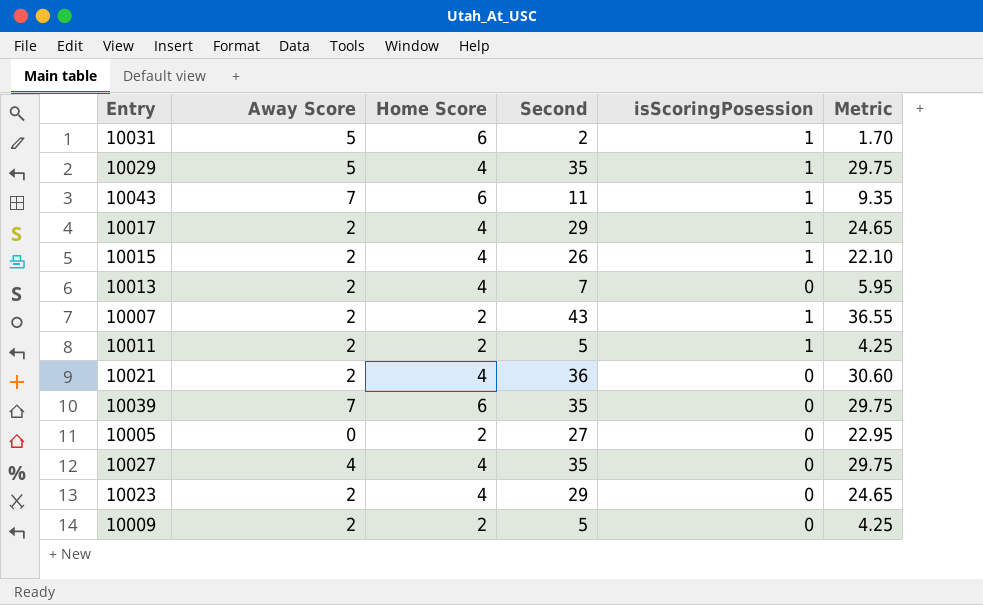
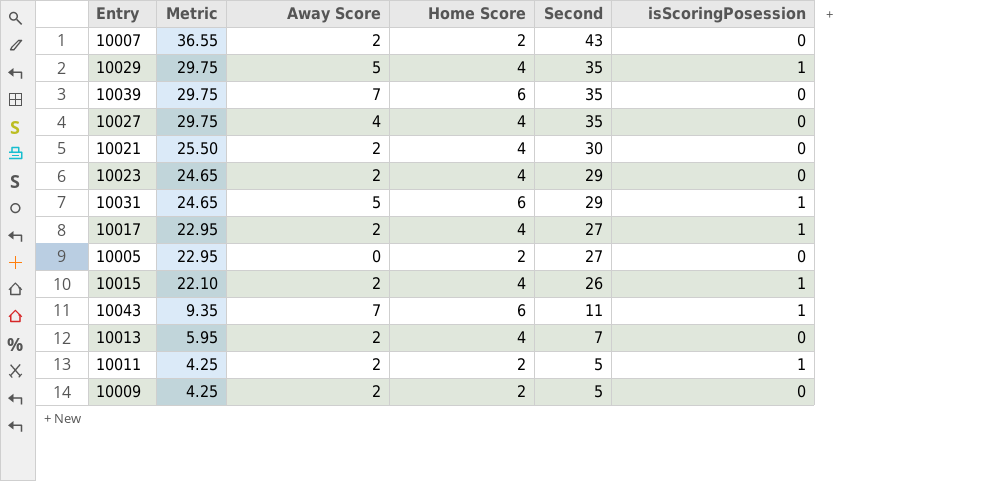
row order: none -> Metric descending
column Metric | position: 6 -> 2
10007 | isScoringPosession: 1 -> 0
10021 | Metric: 30.60 -> 25.50
10021 | Second: 36 -> 30
10031 | Metric: 1.70 -> 24.65
10031 | Second: 2 -> 29
10017 | Metric: 24.65 -> 22.95
10017 | Second: 29 -> 27

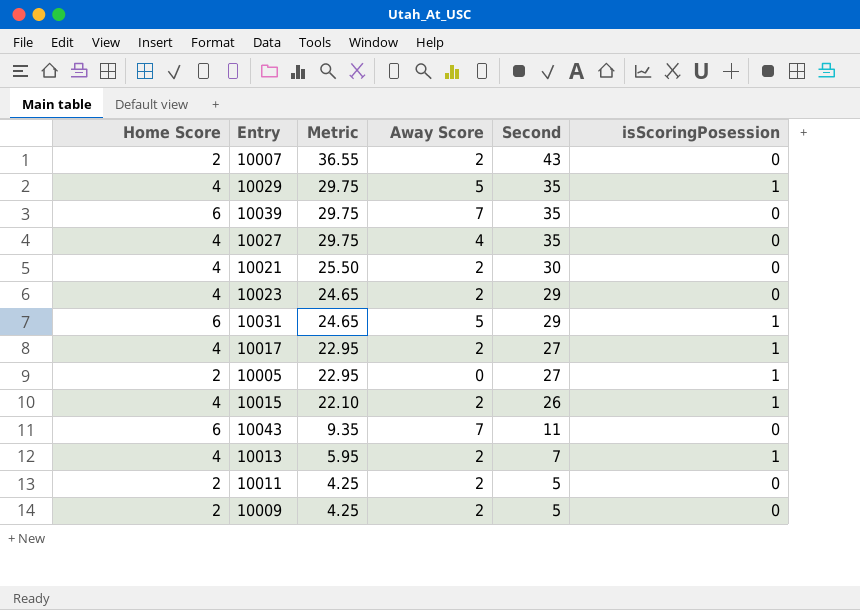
column Home Score | position: 4 -> 1
10005 | isScoringPosession: 0 -> 1
10043 | isScoringPosession: 1 -> 0
10013 | isScoringPosession: 0 -> 1
10011 | isScoringPosession: 1 -> 0

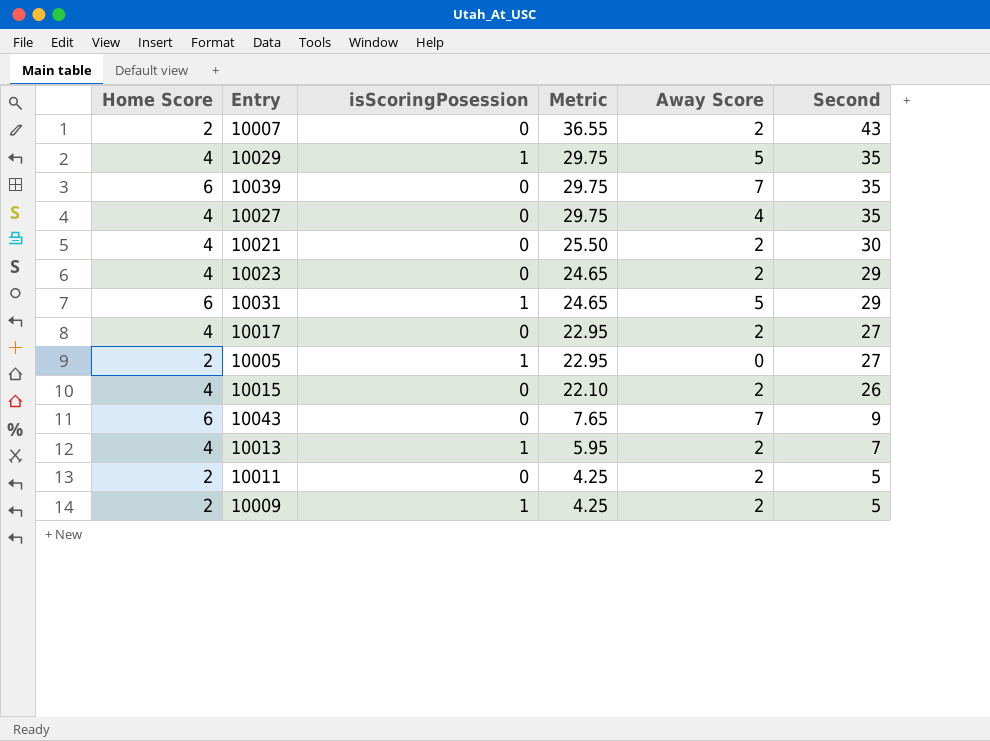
column isScoringPosession | position: 6 -> 3
10017 | isScoringPosession: 1 -> 0
10015 | isScoringPosession: 1 -> 0
10043 | Metric: 9.35 -> 7.65
10043 | Second: 11 -> 9
10009 | isScoringPosession: 0 -> 1

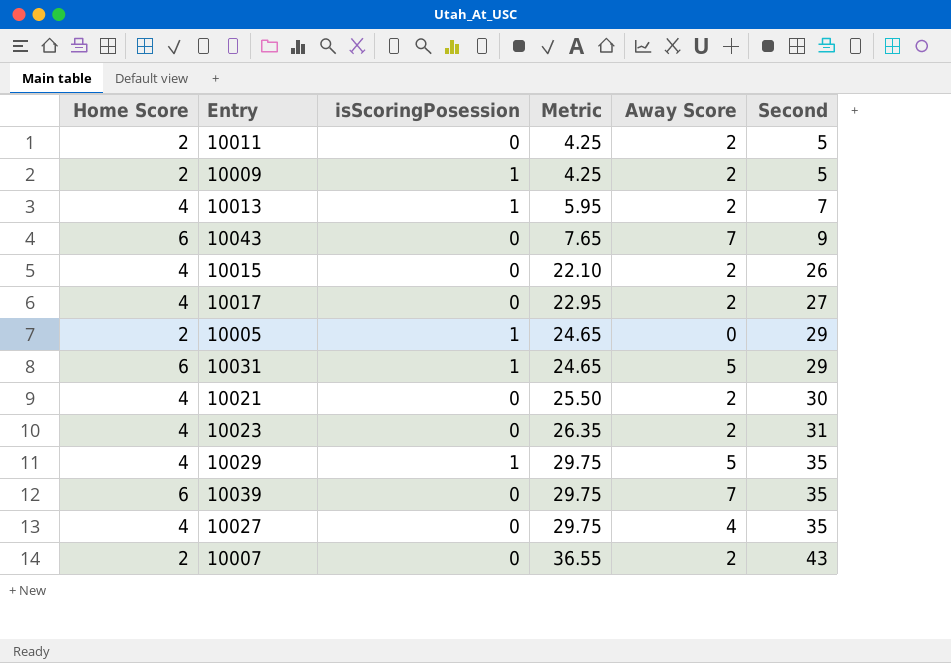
row order: Metric descending -> Metric ascending
10005 | Metric: 22.95 -> 24.65
10005 | Second: 27 -> 29
10023 | Metric: 24.65 -> 26.35
10023 | Second: 29 -> 31

